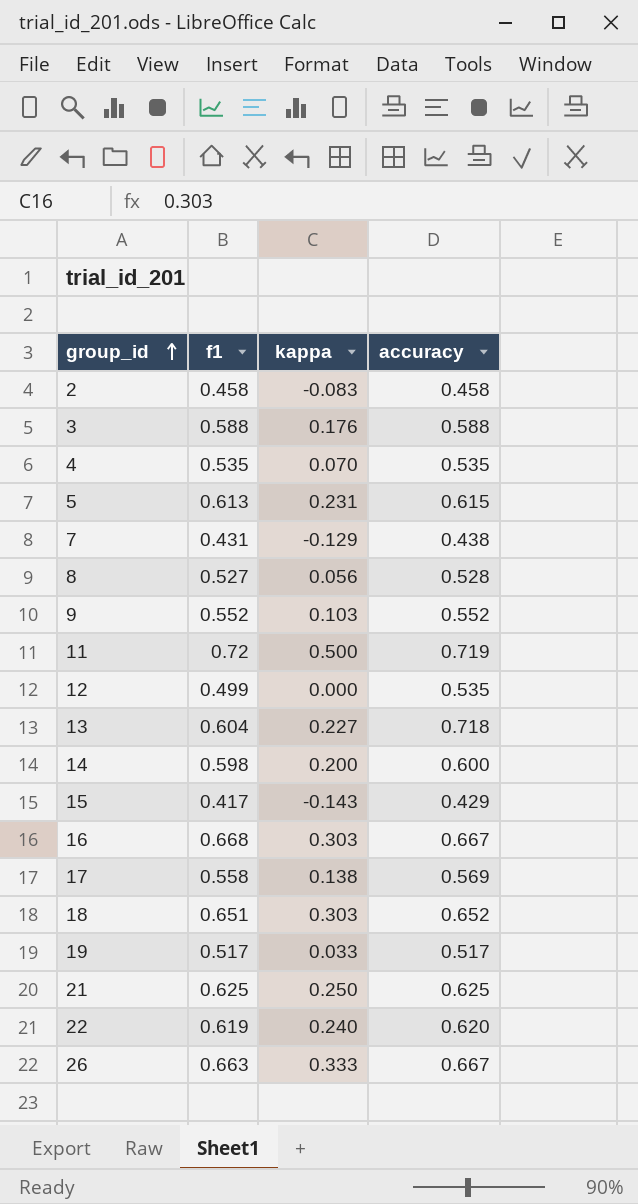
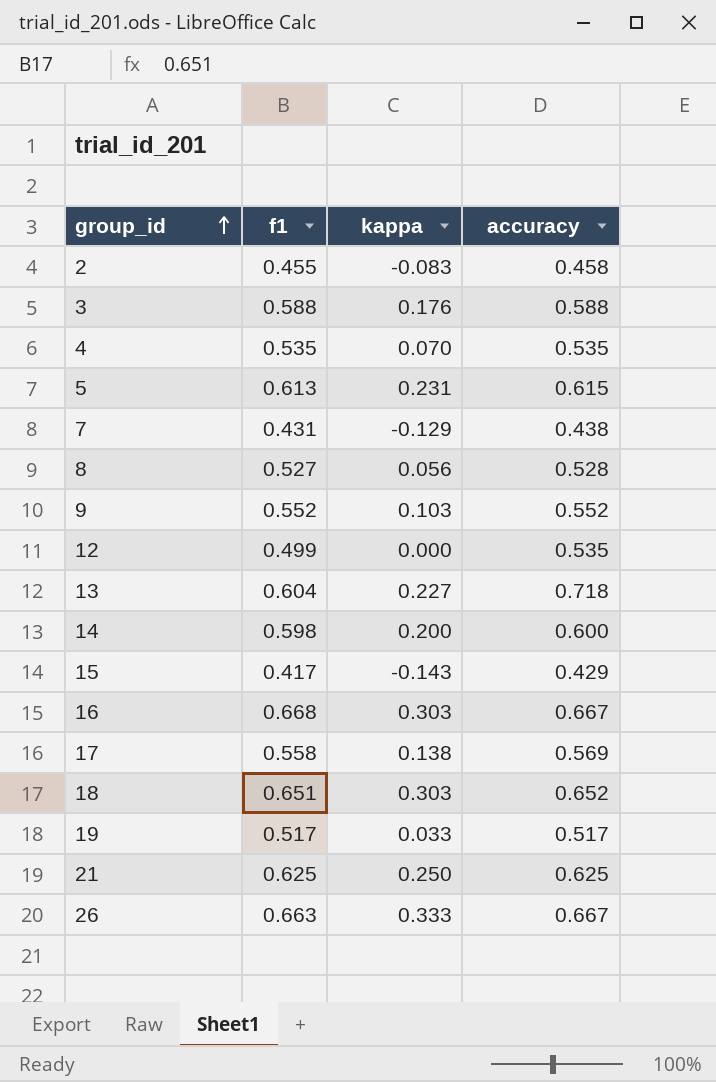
row 11: 0.72 | 0.500 | 0.719 -> none
row 22: 0.619 | 0.240 | 0.620 -> none
2 | f1: 0.458 -> 0.455

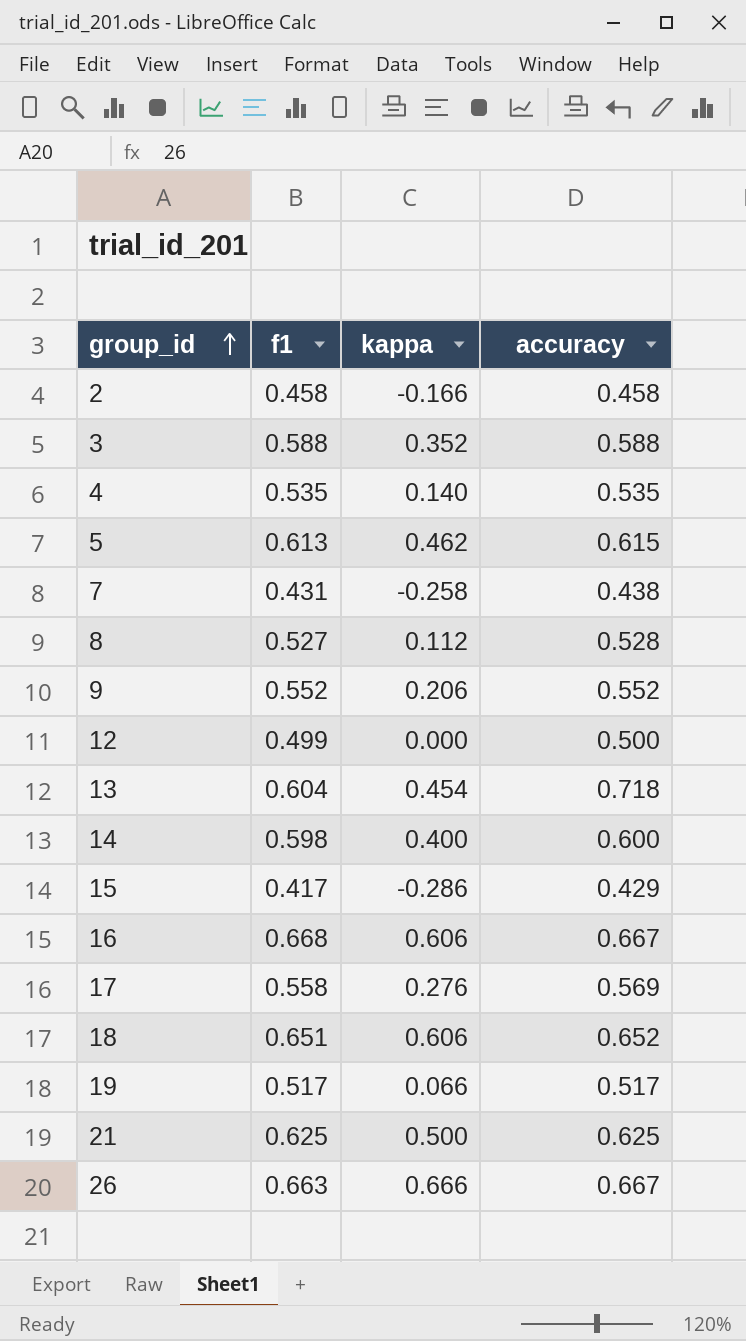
2 | f1: 0.455 -> 0.458
2 | kappa: -0.083 -> -0.166
3 | kappa: 0.176 -> 0.352
4 | kappa: 0.070 -> 0.140
5 | kappa: 0.231 -> 0.462
7 | kappa: -0.129 -> -0.258
8 | kappa: 0.056 -> 0.112
9 | kappa: 0.103 -> 0.206
12 | accuracy: 0.535 -> 0.500
13 | kappa: 0.227 -> 0.454
14 | kappa: 0.200 -> 0.400
15 | kappa: -0.143 -> -0.286
16 | kappa: 0.303 -> 0.606
17 | kappa: 0.138 -> 0.276
18 | kappa: 0.303 -> 0.606
19 | kappa: 0.033 -> 0.066
21 | kappa: 0.250 -> 0.500
26 | kappa: 0.333 -> 0.666

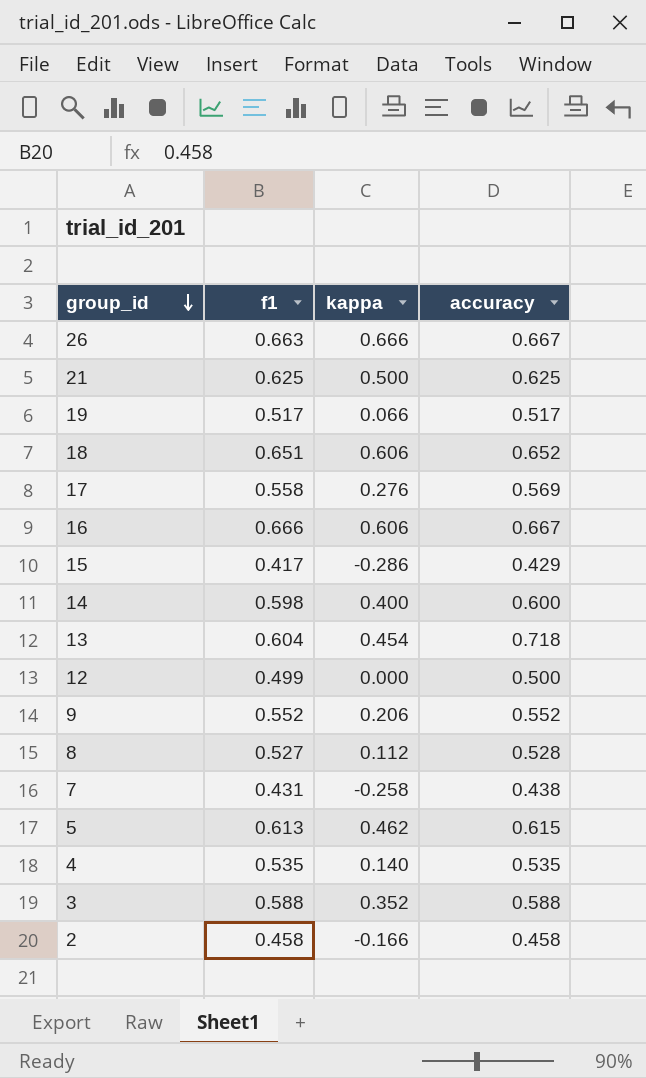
row order: group_id ascending -> group_id descending
16 | f1: 0.668 -> 0.666

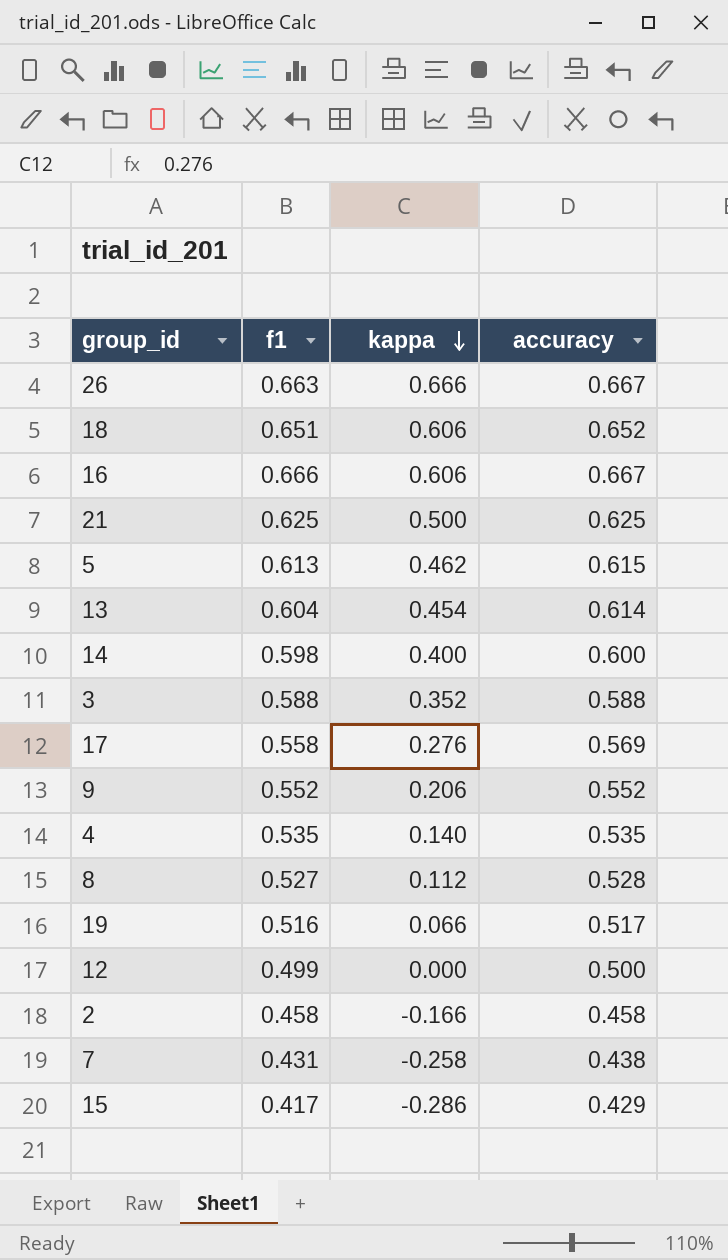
row order: group_id descending -> kappa descending
13 | accuracy: 0.718 -> 0.614
19 | f1: 0.517 -> 0.516

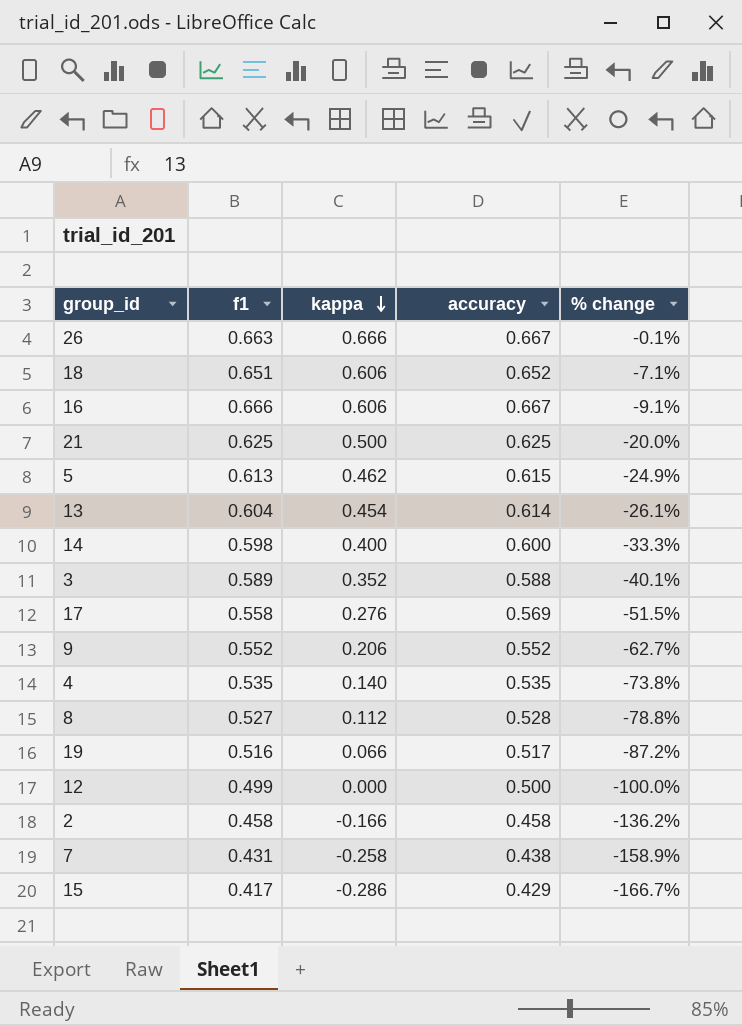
column % change | formula: none -> ([kappa] - [accuracy]) / [accuracy]
3 | f1: 0.588 -> 0.589

